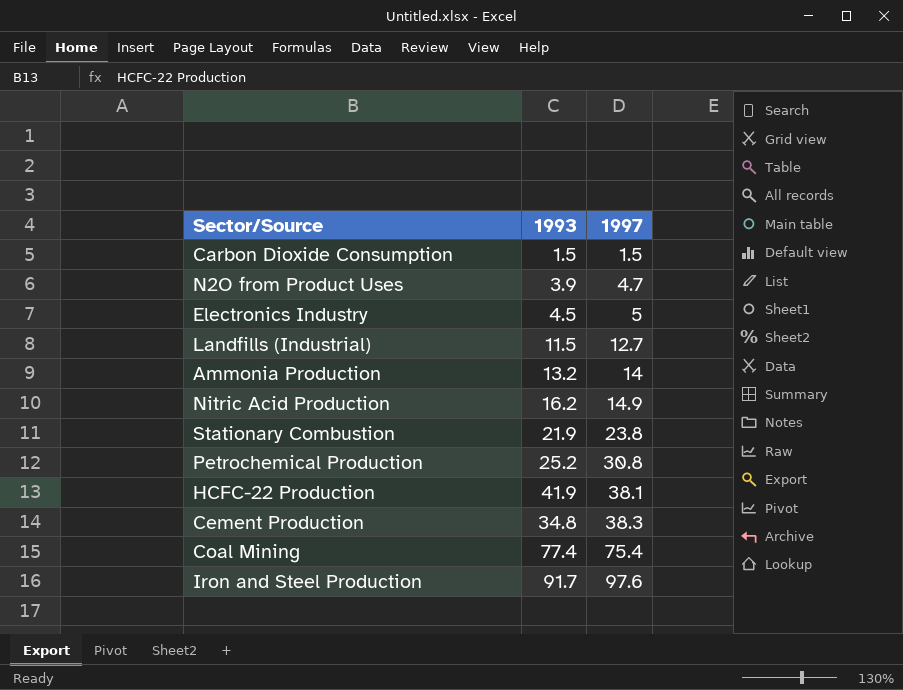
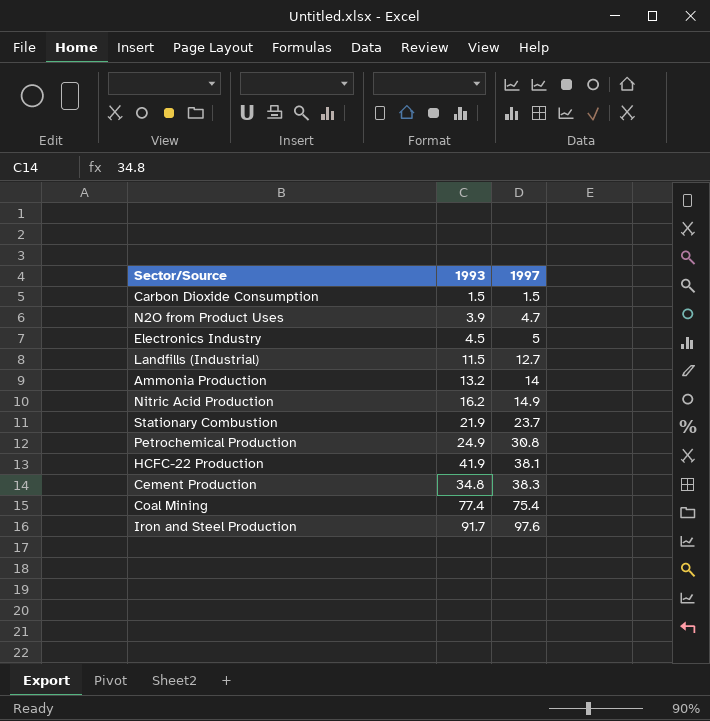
Stationary Combustion | 1997: 23.8 -> 23.7
Petrochemical Production | 1993: 25.2 -> 24.9

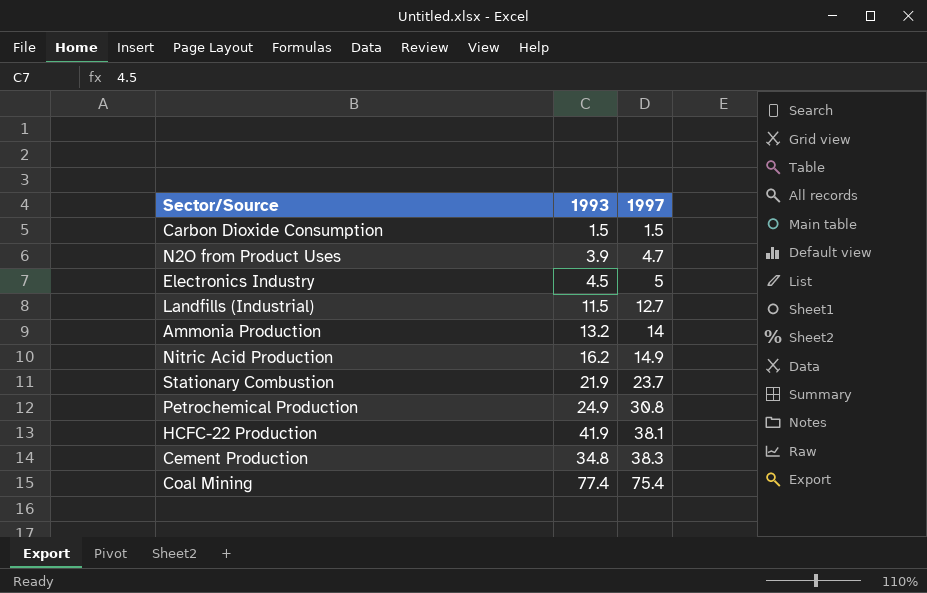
row Iron and Steel Production: 91.7 | 97.6 -> none

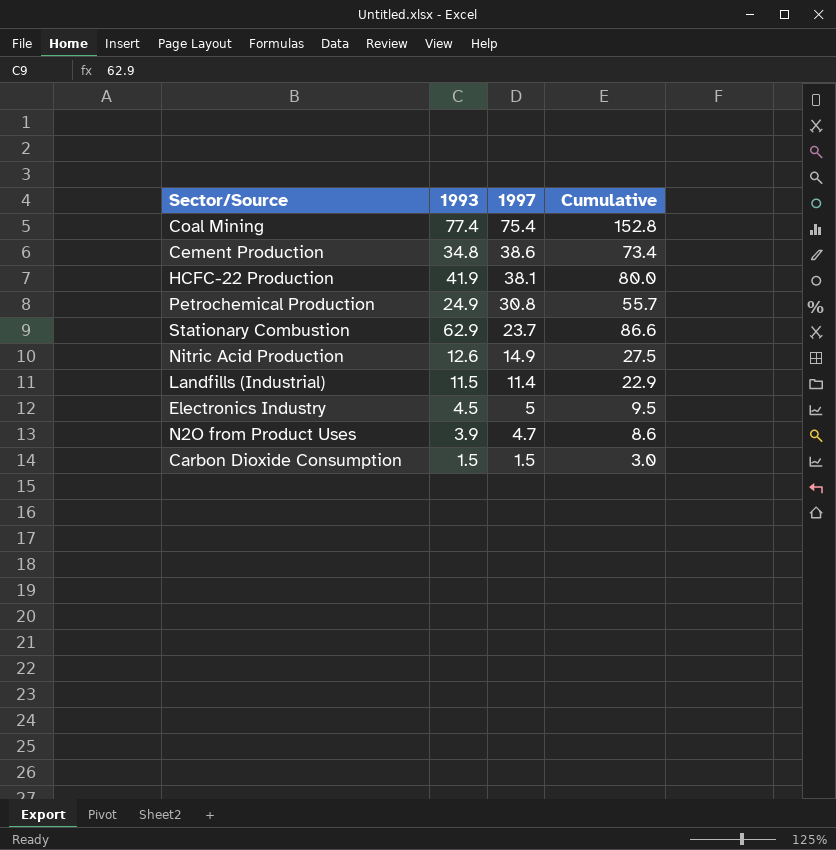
row order: 1997 ascending -> 1997 descending
column Cumulative | formula: none -> [1993] + [1997]
row Ammonia Production: 13.2 | 14 -> none
Cement Production | 1997: 38.3 -> 38.6
Stationary Combustion | 1993: 21.9 -> 62.9
Nitric Acid Production | 1993: 16.2 -> 12.6
Landfills (Industrial) | 1997: 12.7 -> 11.4

